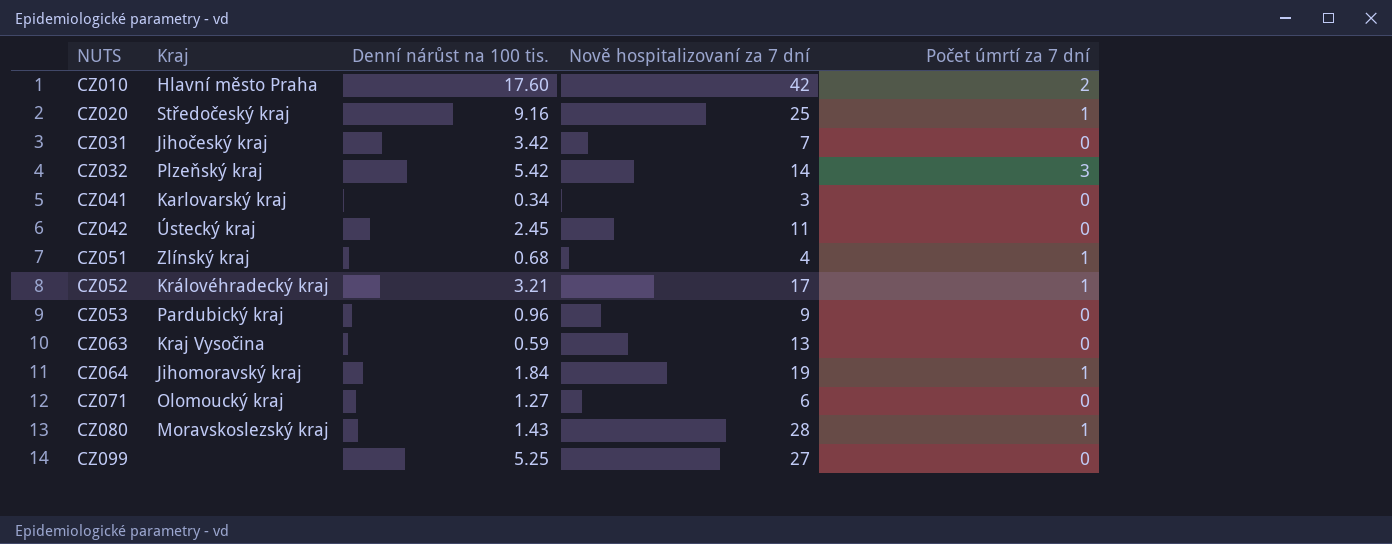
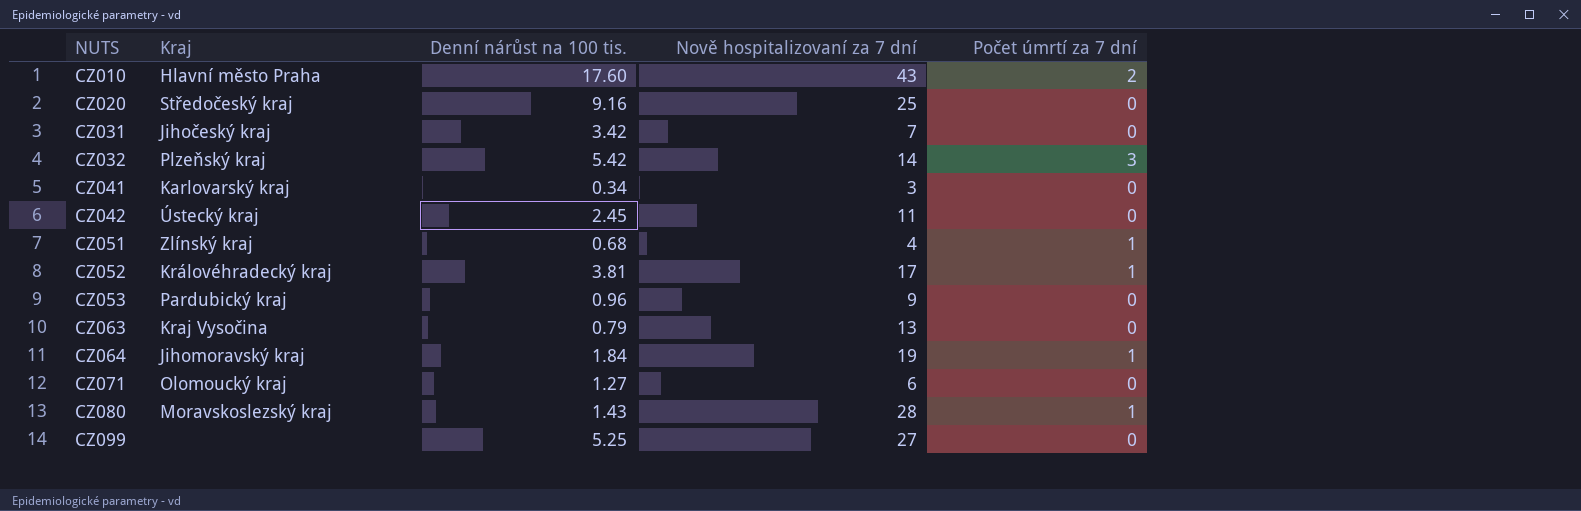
CZ010 | Nově hospitalizovaní za 7 dní: 42 -> 43
CZ020 | Počet úmrtí za 7 dní: 1 -> 0
CZ052 | Denní nárůst na 100 tis.: 3.21 -> 3.81
CZ063 | Denní nárůst na 100 tis.: 0.59 -> 0.79

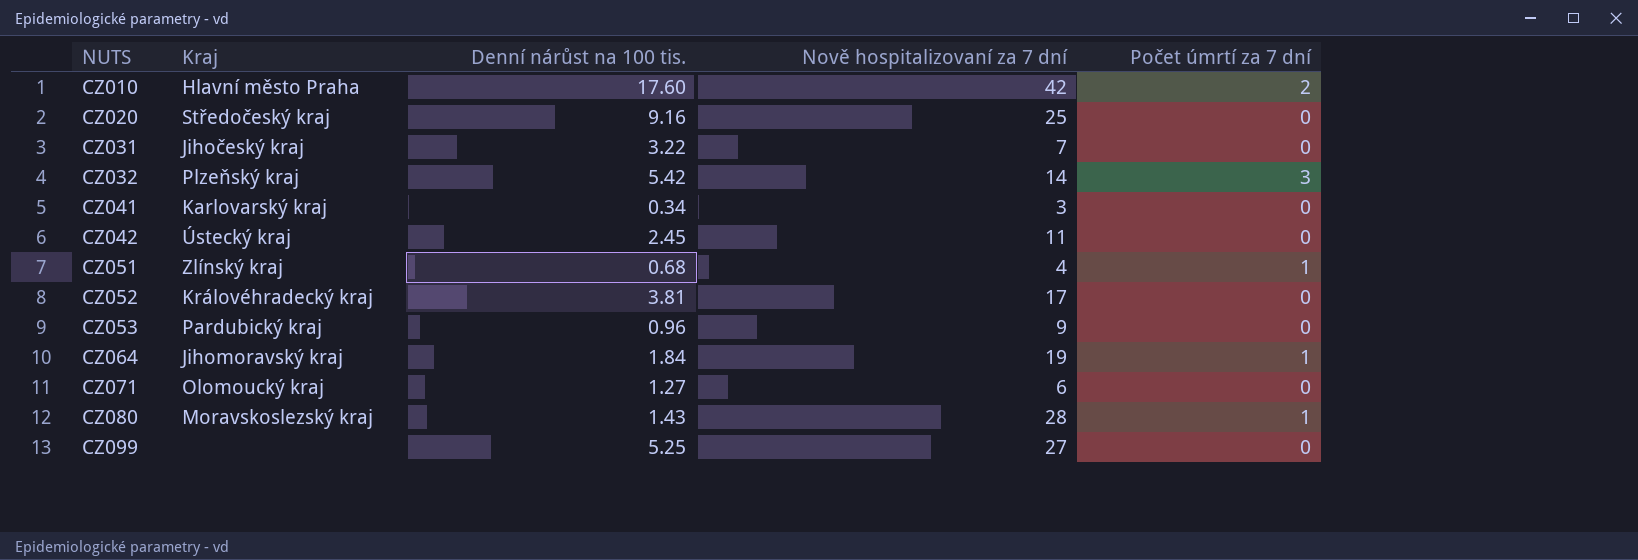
row CZ063: Kraj Vysočina | 0.79 | 13 | 0 -> none
CZ010 | Nově hospitalizovaní za 7 dní: 43 -> 42
CZ031 | Denní nárůst na 100 tis.: 3.42 -> 3.22
CZ052 | Počet úmrtí za 7 dní: 1 -> 0

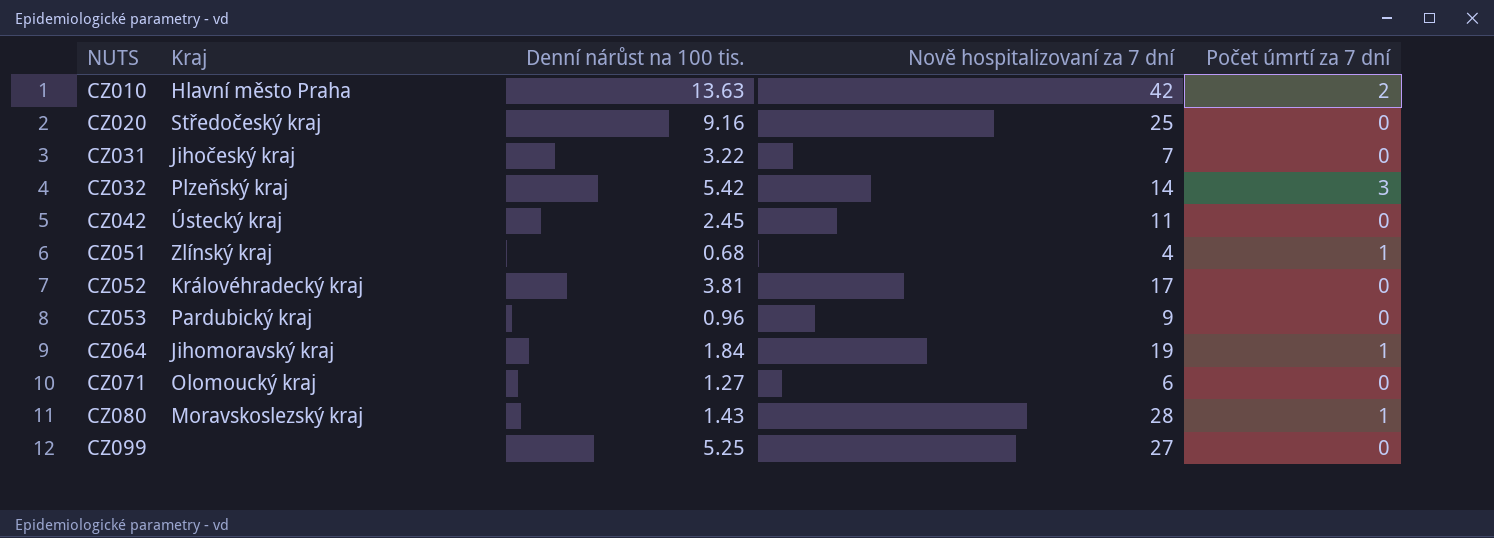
row CZ041: Karlovarský kraj | 0.34 | 3 | 0 -> none
CZ010 | Denní nárůst na 100 tis.: 17.60 -> 13.63

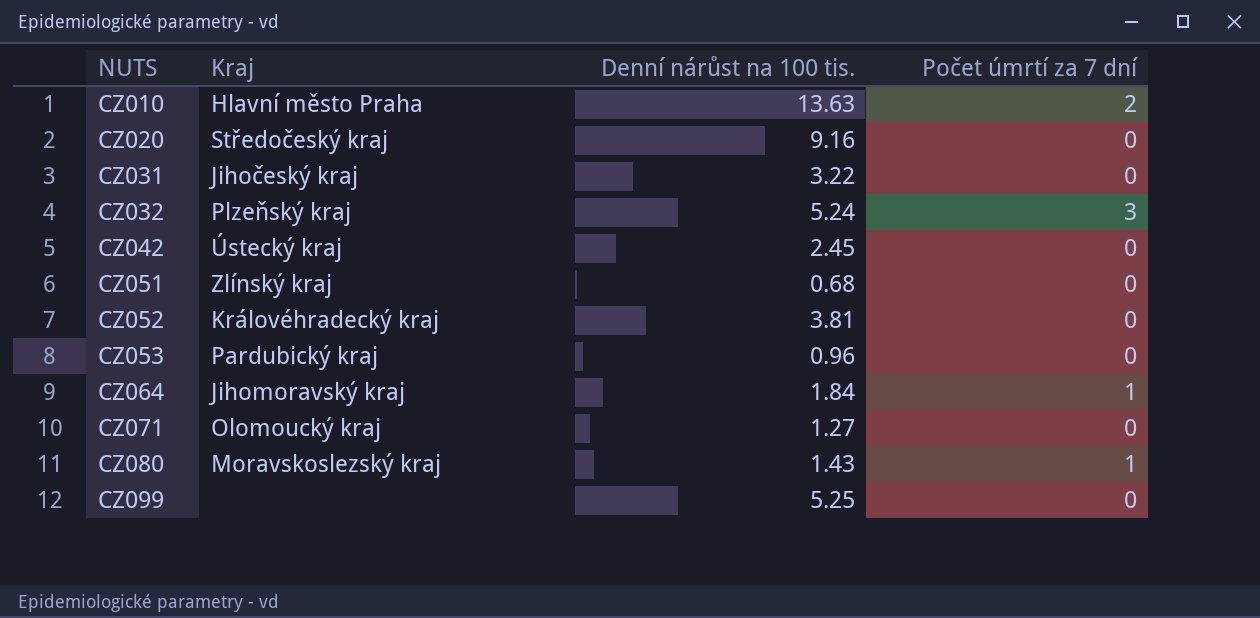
column Nově hospitalizovaní za 7 dní | position: 4 -> none
CZ032 | Denní nárůst na 100 tis.: 5.42 -> 5.24
CZ051 | Počet úmrtí za 7 dní: 1 -> 0

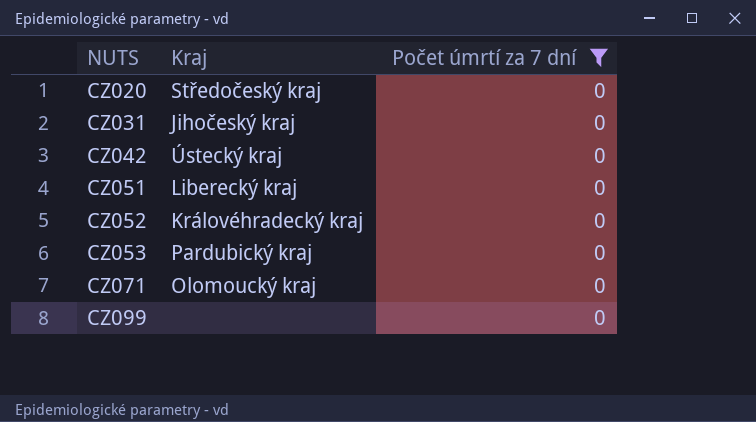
filter: none -> Počet úmrtí za 7 dní = 0
column Denní nárůst na 100 tis. | position: 3 -> none
CZ051 | Kraj: Zlínský kraj -> Liberecký kraj

